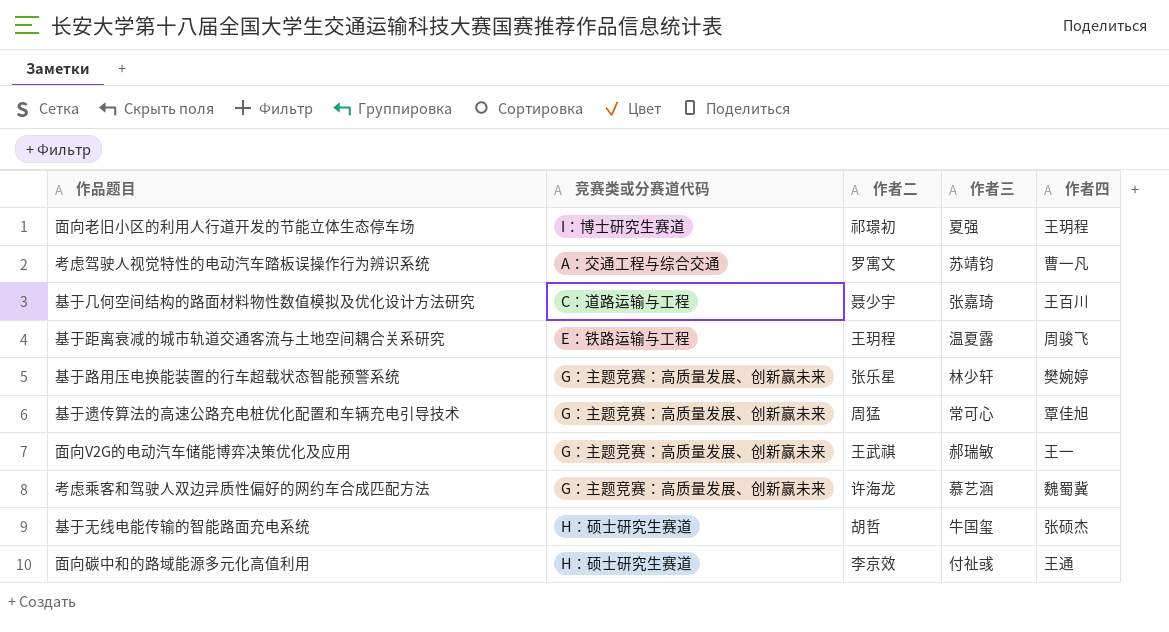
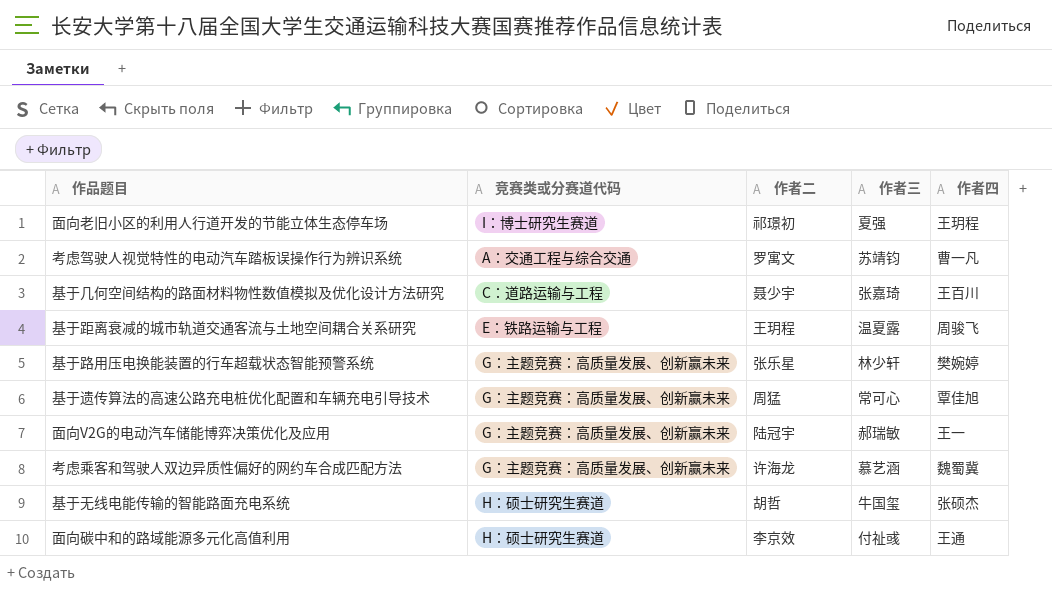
面向V2G的电动汽车储能博弈决策优化及应用 | 作者二: 王武祺 -> 陆冠宇

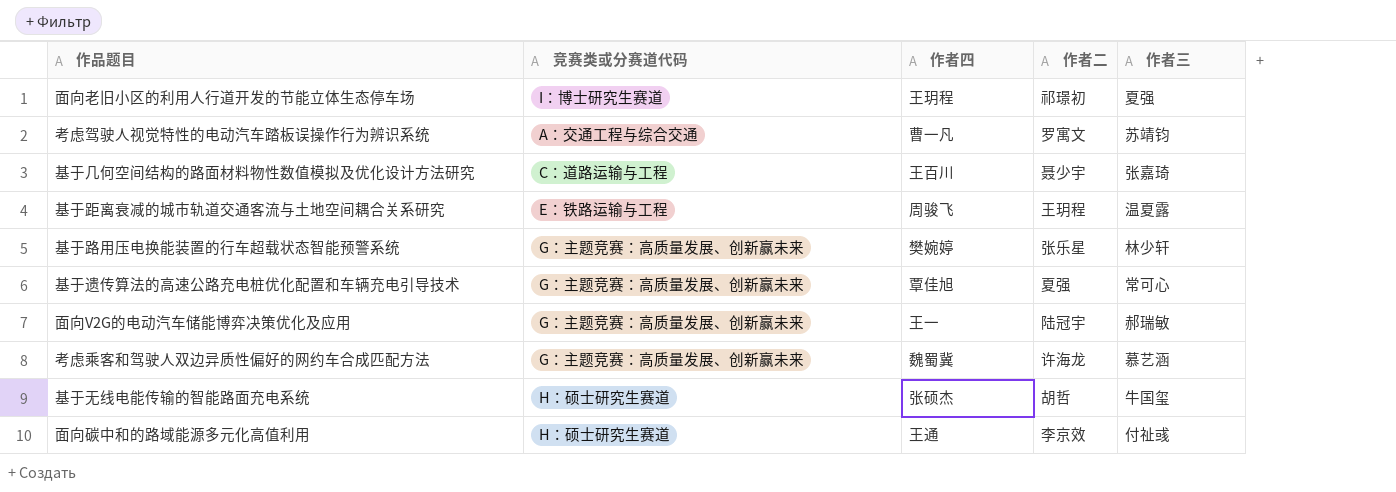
column 作者四 | position: 5 -> 3
基于遗传算法的高速公路充电桩优化配置和车辆充电引导技术 | 作者二: 周猛 -> 夏强

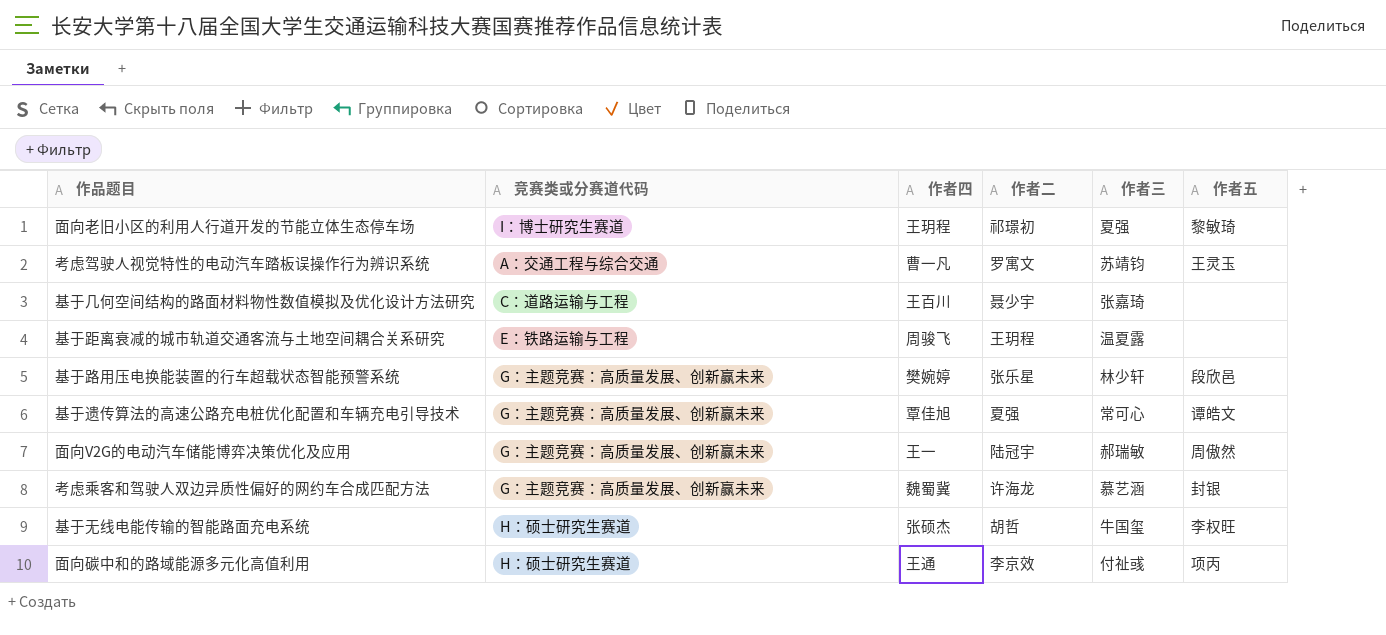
column 作者五 | position: none -> 6

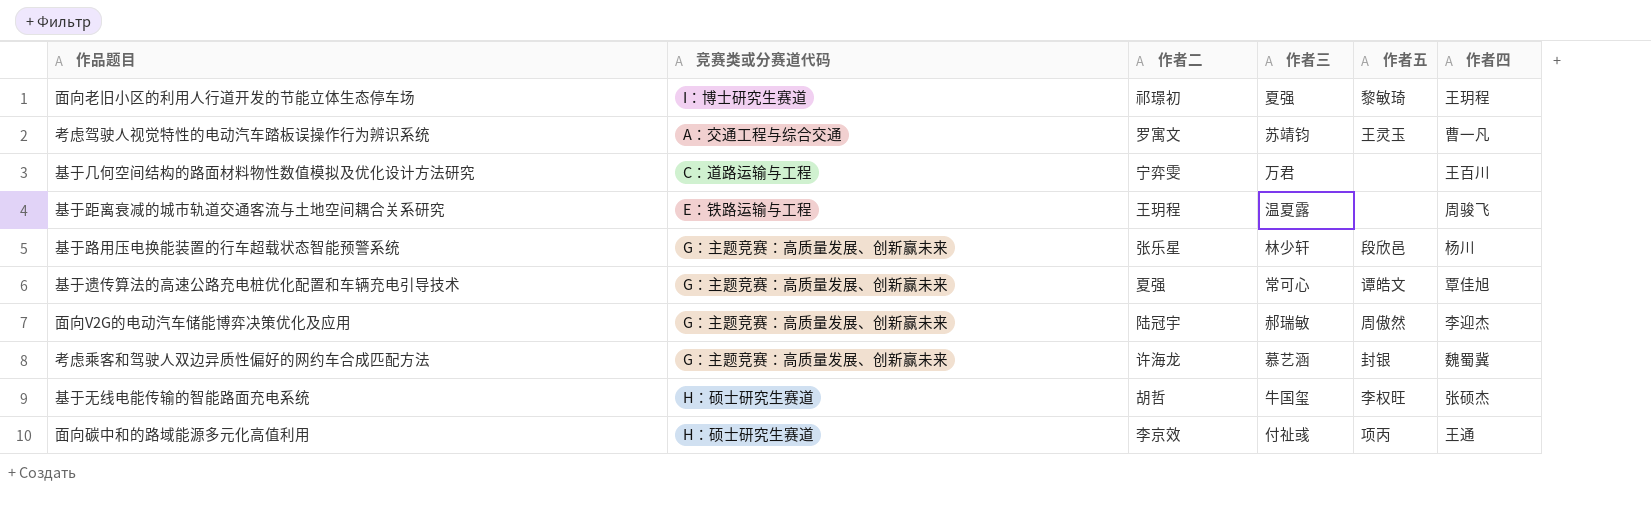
column 作者四 | position: 3 -> 6
基于几何空间结构的路面材料物性数值模拟及优化设计方法研究 | 作者二: 聂少宇 -> 宁弈雯
基于几何空间结构的路面材料物性数值模拟及优化设计方法研究 | 作者三: 张嘉琦 -> 万君
基于路用压电换能装置的行车超载状态智能预警系统 | 作者四: 樊婉婷 -> 杨川
面向V2G的电动汽车储能博弈决策优化及应用 | 作者四: 王一 -> 李迎杰

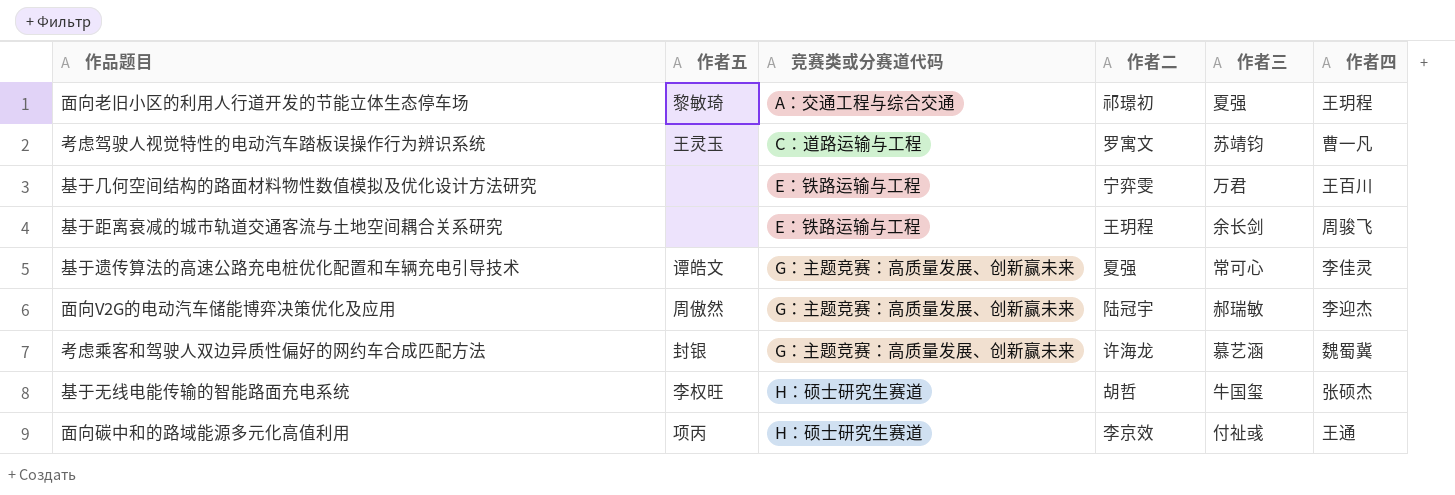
column 作者五 | position: 5 -> 2
row 基于路用压电换能装置的行车超载状态智能预警系统: G：主题竞赛：高质量发展、创新赢未来 | 张乐星 | 林少轩 | 段欣邑 | 杨川 -> none
面向老旧小区的利用人行道开发的节能立体生态停车场 | 竞赛类或分赛道代码: I：博士研究生赛道 -> A：交通工程与综合交通
考虑驾驶人视觉特性的电动汽车踏板误操作行为辨识系统 | 竞赛类或分赛道代码: A：交通工程与综合交通 -> C：道路运输与工程
基于几何空间结构的路面材料物性数值模拟及优化设计方法研究 | 竞赛类或分赛道代码: C：道路运输与工程 -> E：铁路运输与工程
基于距离衰减的城市轨道交通客流与土地空间耦合关系研究 | 作者三: 温夏露 -> 余长剑
基于遗传算法的高速公路充电桩优化配置和车辆充电引导技术 | 作者四: 覃佳旭 -> 李佳灵

